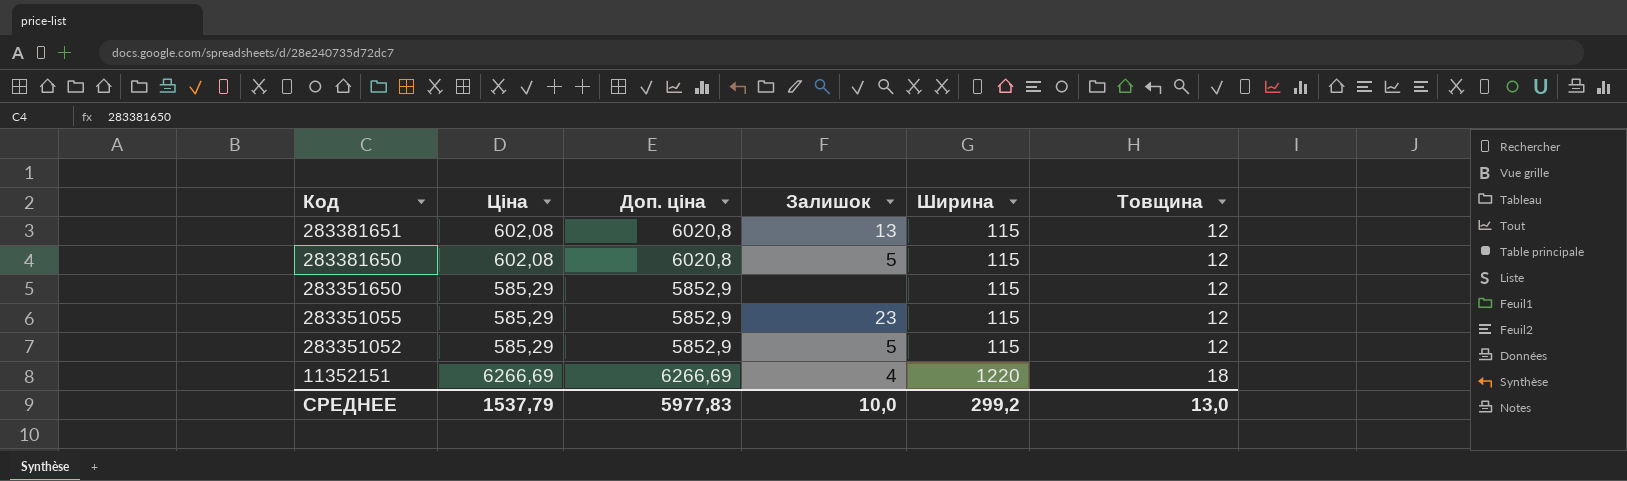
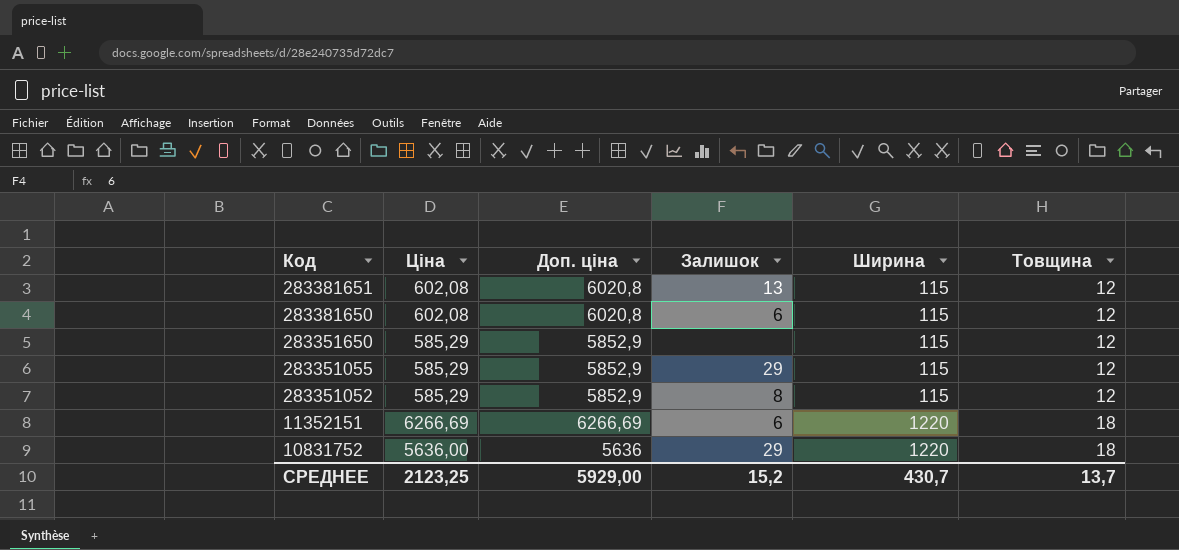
283381650 | Залишок: 5 -> 6
283351055 | Залишок: 23 -> 29
283351052 | Залишок: 5 -> 8
11352151 | Залишок: 4 -> 6
row 10831752: none -> 5636,00 | 5636 | 29 | 1220 | 18
СРЕДНЕЕ | Ціна: 1537,79 -> 2123,25
СРЕДНЕЕ | Доп. ціна: 5977,83 -> 5929,00
СРЕДНЕЕ | Залишок: 10,0 -> 15,2
СРЕДНЕЕ | Ширина: 299,2 -> 430,7
СРЕДНЕЕ | Товщина: 13,0 -> 13,7

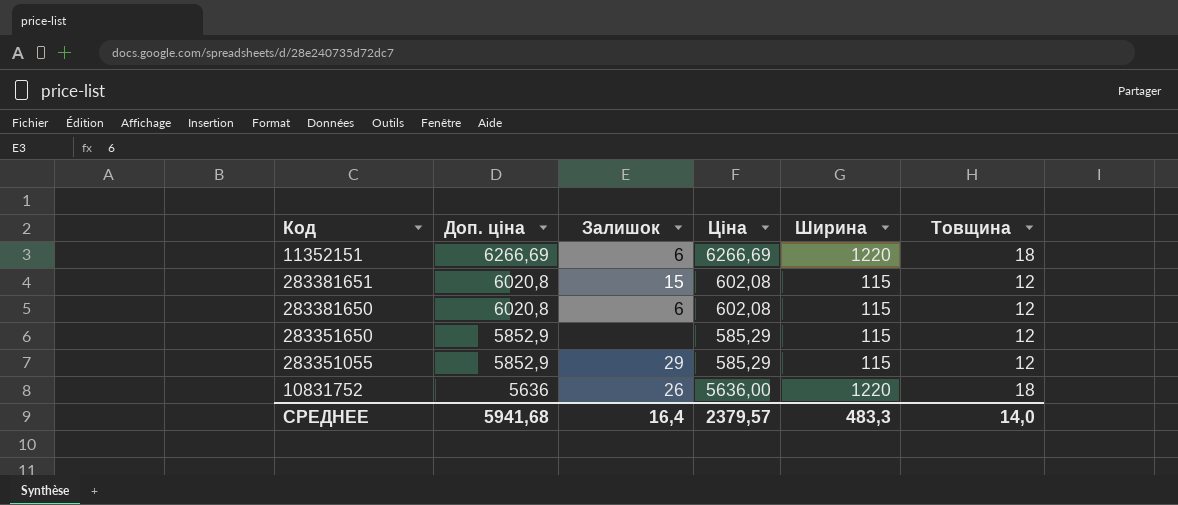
row order: Код descending -> Доп. ціна descending
column Ціна | position: 2 -> 4
row 283351052: 585,29 | 5852,9 | 8 | 115 | 12 -> none
283381651 | Залишок: 13 -> 15
10831752 | Залишок: 29 -> 26
СРЕДНЕЕ | Доп. ціна: 5929,00 -> 5941,68
СРЕДНЕЕ | Залишок: 15,2 -> 16,4
СРЕДНЕЕ | Ціна: 2123,25 -> 2379,57
СРЕДНЕЕ | Ширина: 430,7 -> 483,3
СРЕДНЕЕ | Товщина: 13,7 -> 14,0

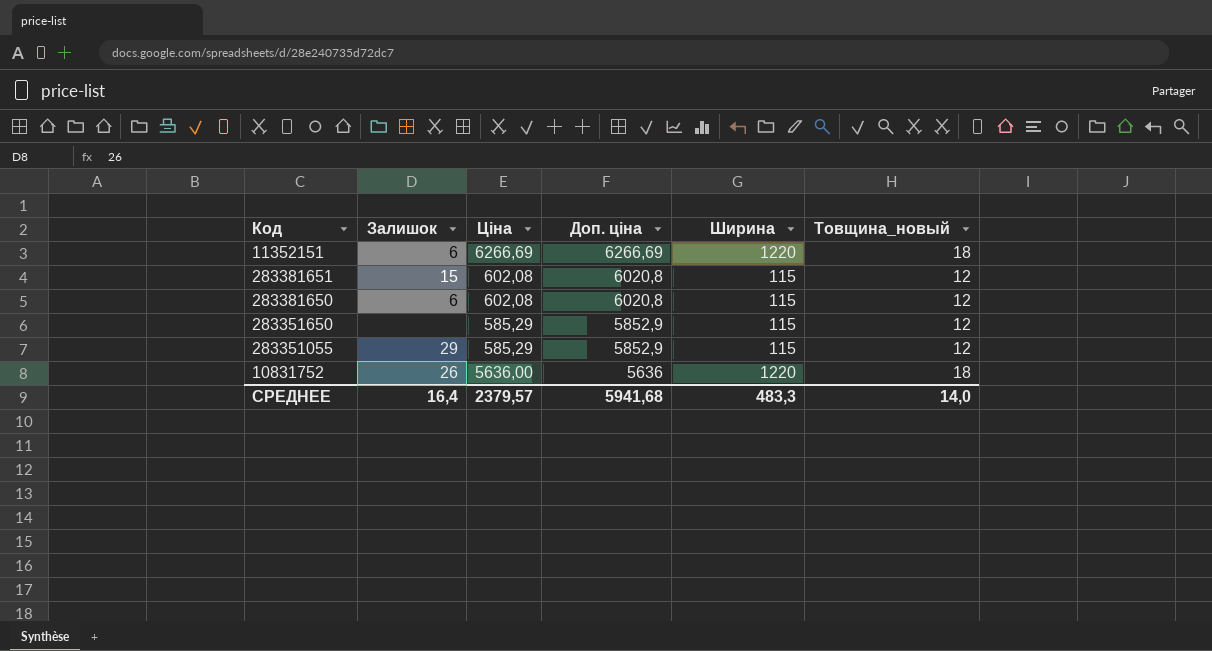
column Доп. ціна | position: 2 -> 4
column name: Товщина -> Товщина_новый

